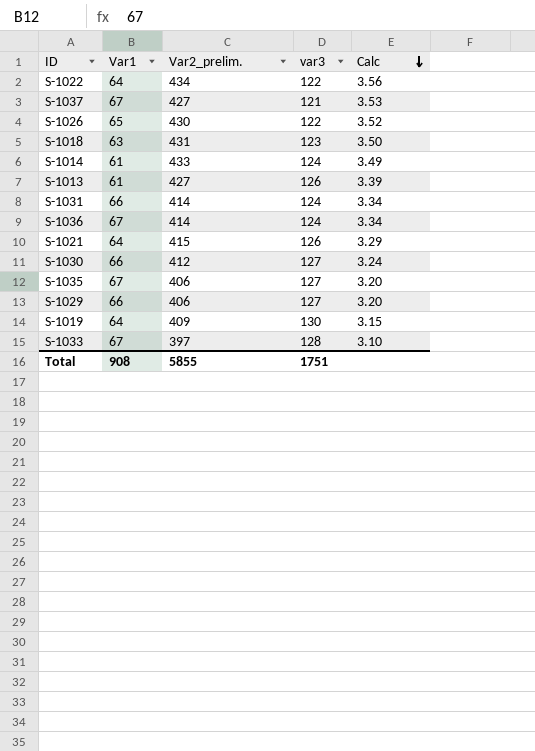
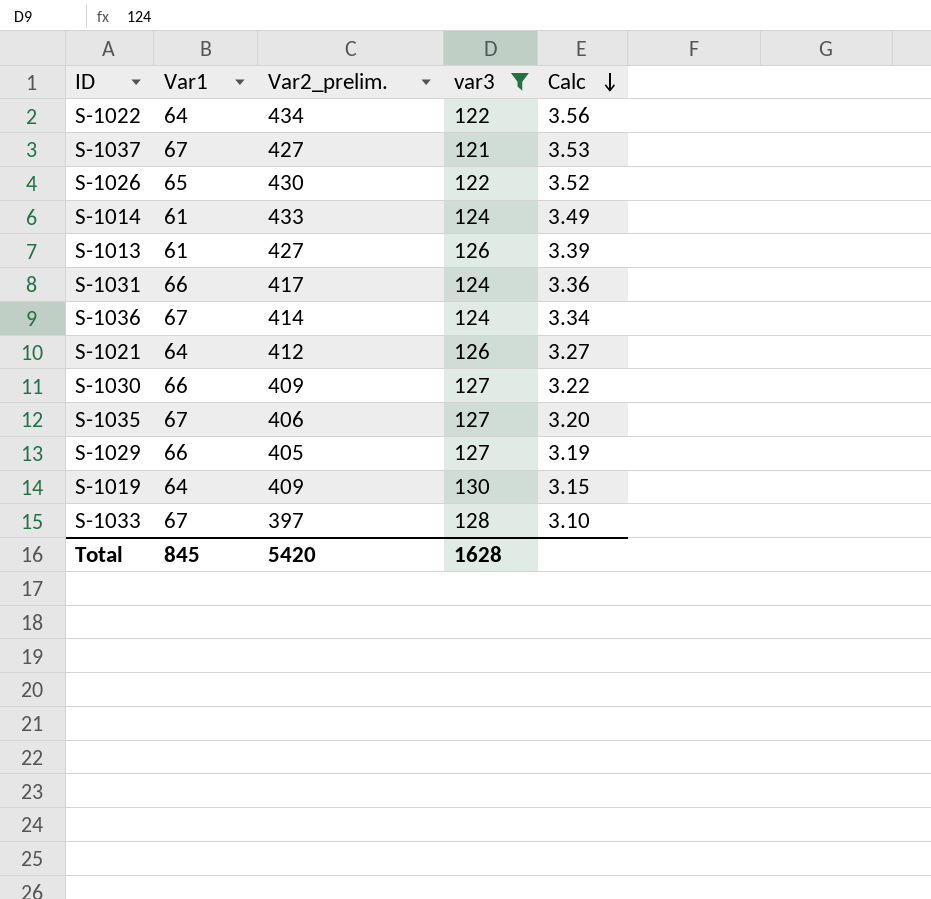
filter: none -> var3 != 123
S-1031 | Var2_prelim.: 414 -> 417
S-1031 | Calc: 3.34 -> 3.36
S-1021 | Var2_prelim.: 415 -> 412
S-1021 | Calc: 3.29 -> 3.27
S-1030 | Var2_prelim.: 412 -> 409
S-1030 | Calc: 3.24 -> 3.22
S-1029 | Var2_prelim.: 406 -> 405
S-1029 | Calc: 3.20 -> 3.19
Total | Var1: 908 -> 845
Total | Var2_prelim.: 5855 -> 5420
Total | var3: 1751 -> 1628

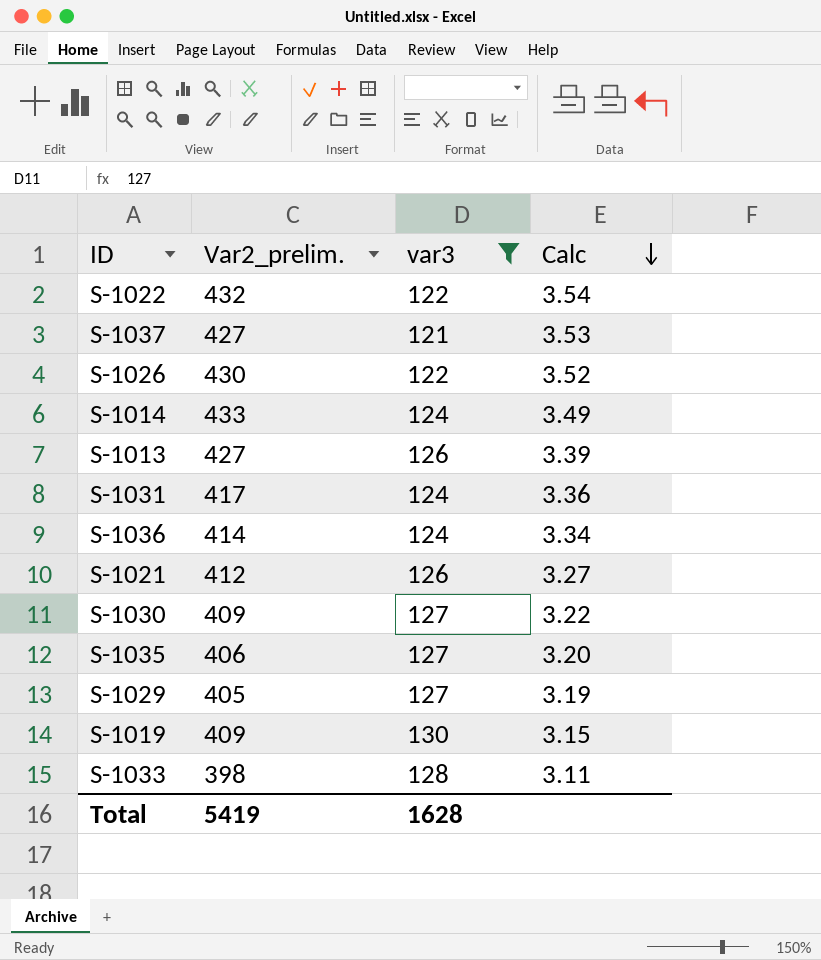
column Var1 | position: 2 -> none
S-1022 | Var2_prelim.: 434 -> 432
S-1022 | Calc: 3.56 -> 3.54
S-1033 | Var2_prelim.: 397 -> 398
S-1033 | Calc: 3.10 -> 3.11
Total | Var2_prelim.: 5420 -> 5419

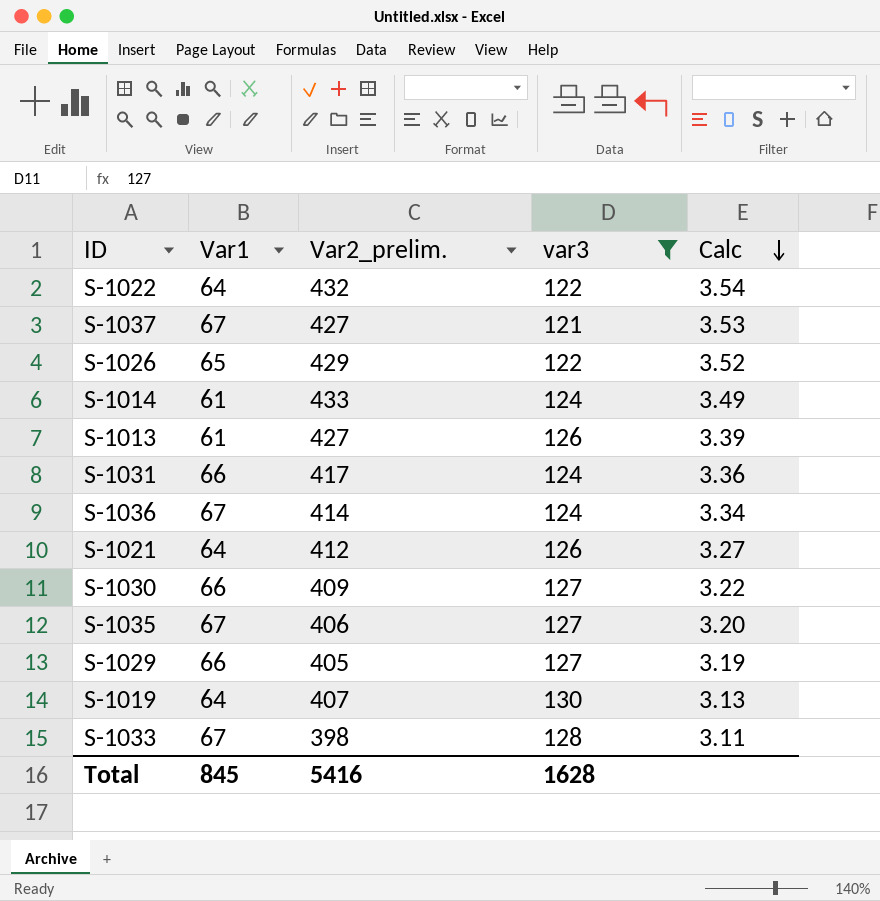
column Var1 | position: none -> 2
S-1026 | Var2_prelim.: 430 -> 429
S-1019 | Var2_prelim.: 409 -> 407
S-1019 | Calc: 3.15 -> 3.13
Total | Var2_prelim.: 5419 -> 5416

